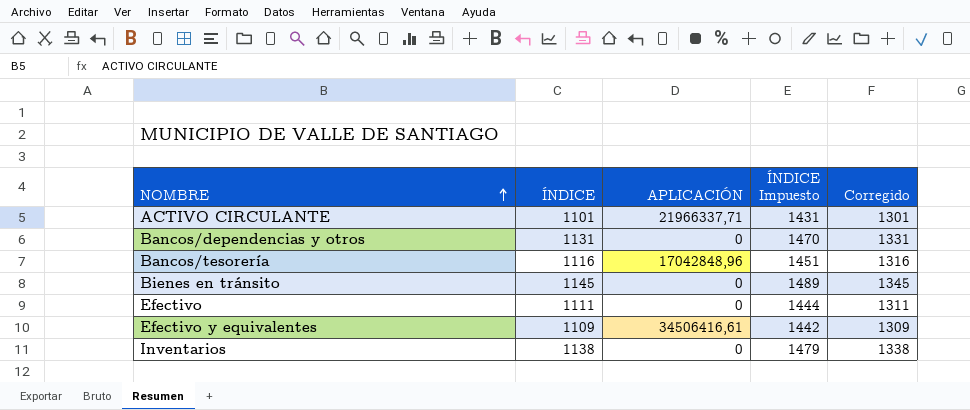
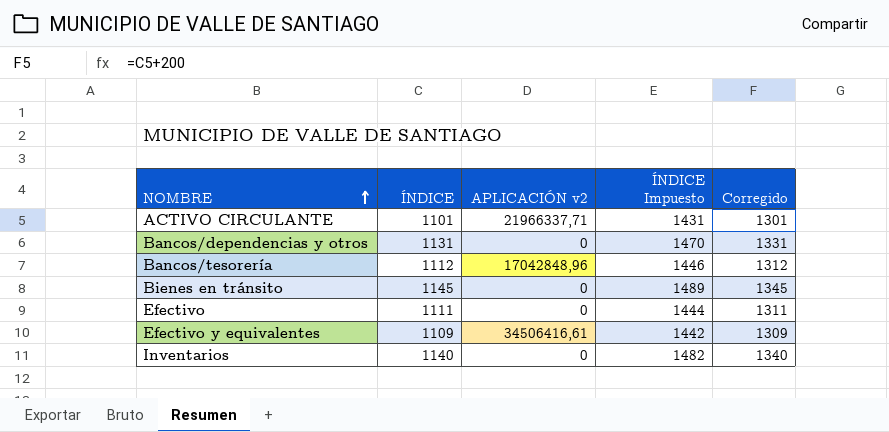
column name: APLICACIÓN -> APLICACIÓN v2
Bancos/tesorería | ÍNDICE: 1116 -> 1112
Bancos/tesorería | ÍNDICE Impuesto: 1451 -> 1446
Bancos/tesorería | Corregido: 1316 -> 1312
Inventarios | ÍNDICE: 1138 -> 1140
Inventarios | ÍNDICE Impuesto: 1479 -> 1482
Inventarios | Corregido: 1338 -> 1340

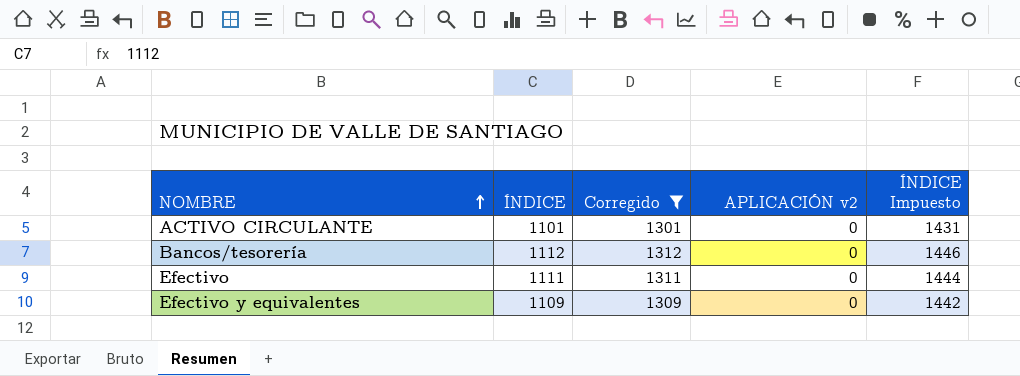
filter: none -> Corregido <= 1312
column Corregido | position: 5 -> 3
ACTIVO CIRCULANTE | APLICACIÓN v2: 21966337,71 -> 0
Bancos/tesorería | APLICACIÓN v2: 17042848,96 -> 0
Efectivo y equivalentes | APLICACIÓN v2: 34506416,61 -> 0

